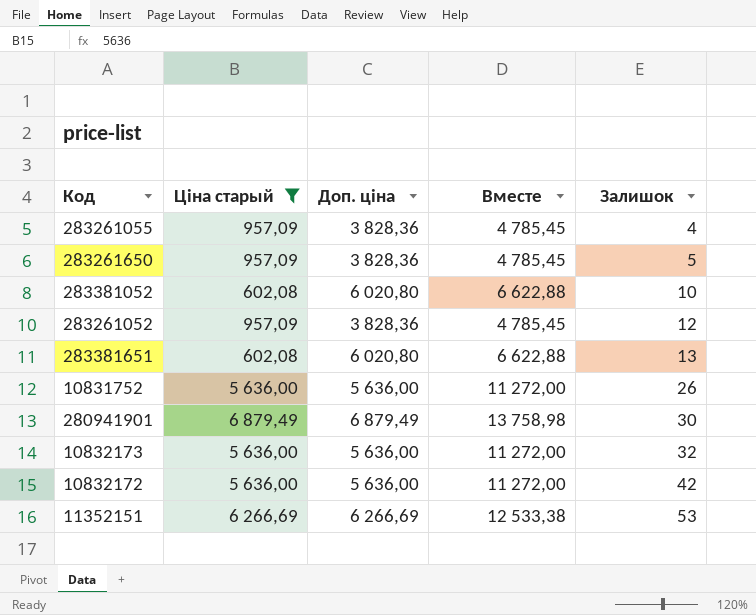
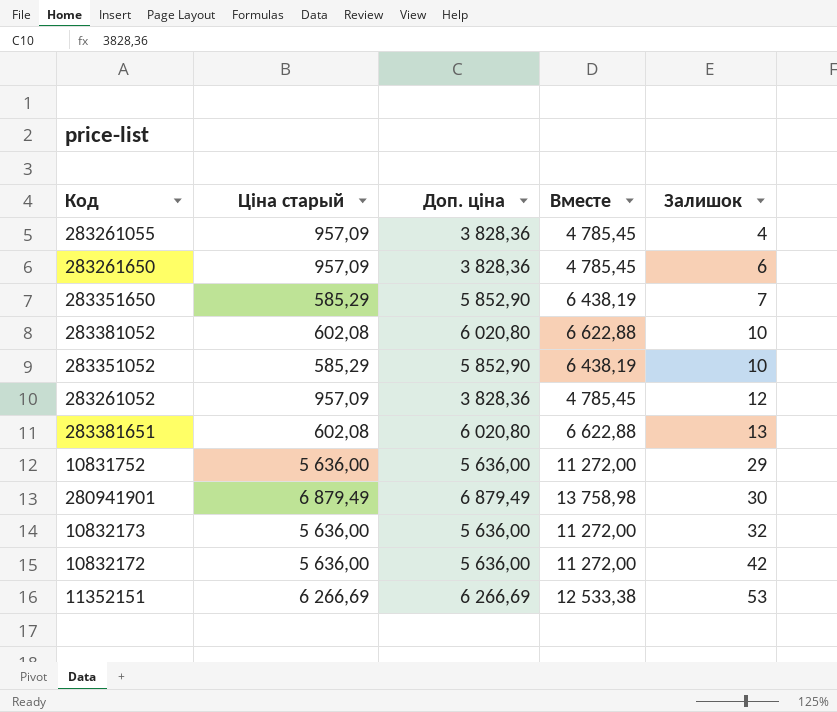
filter: Ціна старый != 585,29 -> none
283261650 | Залишок: 5 -> 6
10831752 | Залишок: 26 -> 29

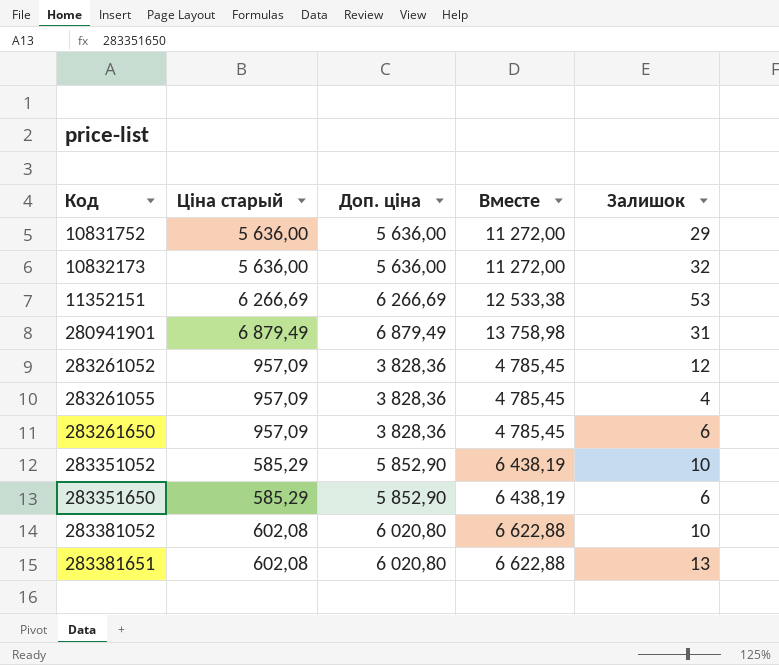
row order: Залишок ascending -> Код ascending
row 10832172: 5 636,00 | 5 636,00 | 11 272,00 | 42 -> none
280941901 | Залишок: 30 -> 31
283351650 | Залишок: 7 -> 6

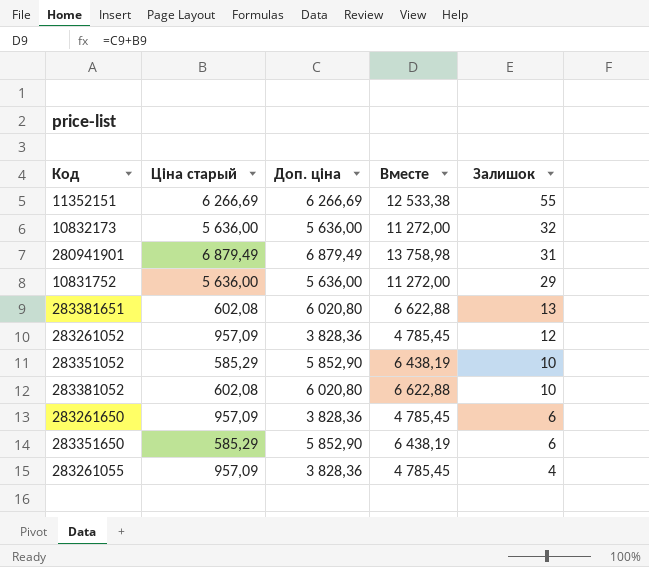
row order: Код ascending -> Залишок descending
11352151 | Залишок: 53 -> 55

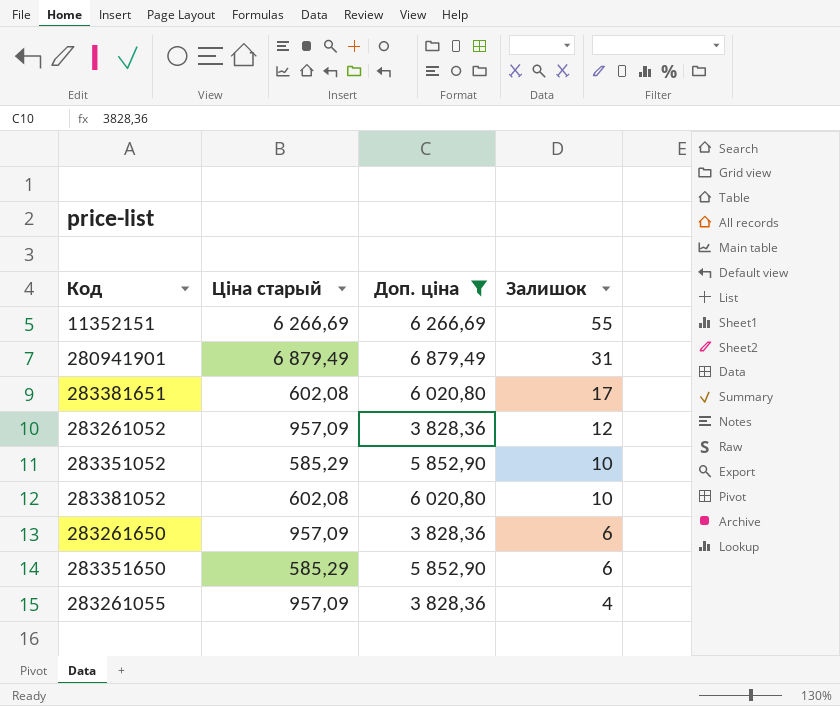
filter: none -> Доп. ціна != 5 636,00
column Вместе | formula: [Ціна старый] + [Доп. ціна] -> none
283381651 | Залишок: 13 -> 17

